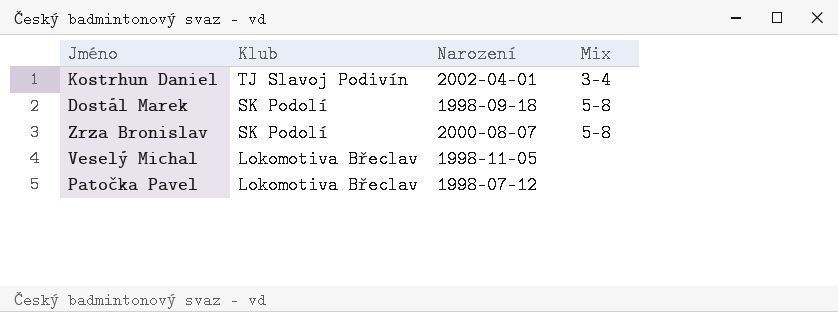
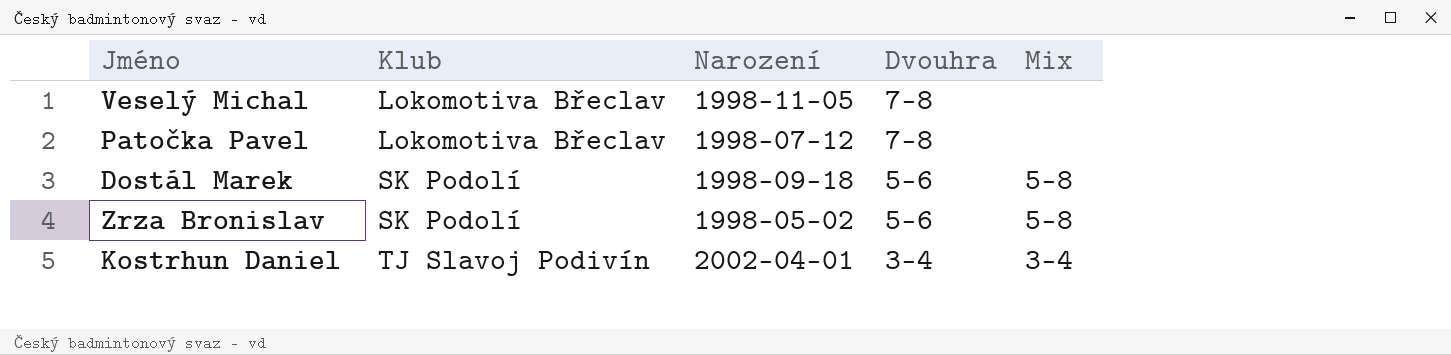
row order: Klub descending -> Klub ascending
column Dvouhra | position: none -> 4
Zrza Bronislav | Narození: 2000-08-07 -> 1998-05-02

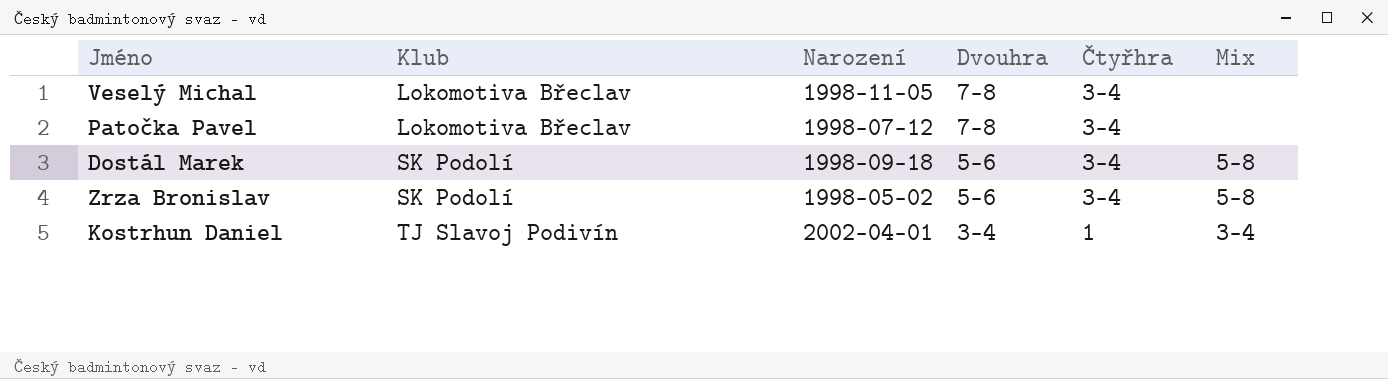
column Čtyřhra | position: none -> 5

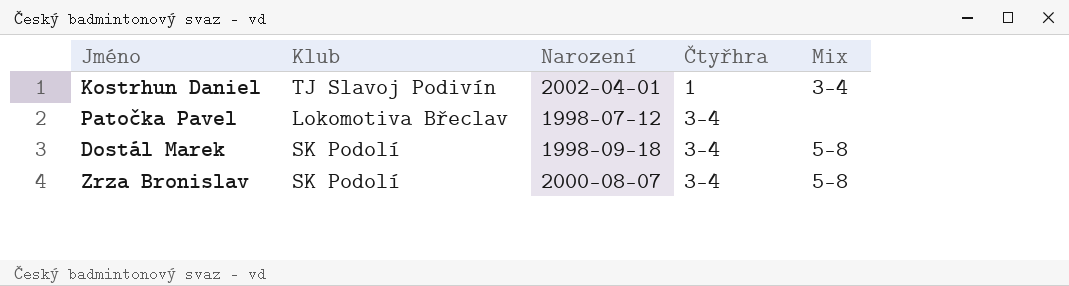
row order: Klub ascending -> Čtyřhra ascending
column Dvouhra | position: 4 -> none
row Veselý Michal: Lokomotiva Břeclav | 1998-11-05 | 7-8 | 3-4 | none -> none
Zrza Bronislav | Narození: 1998-05-02 -> 2000-08-07

